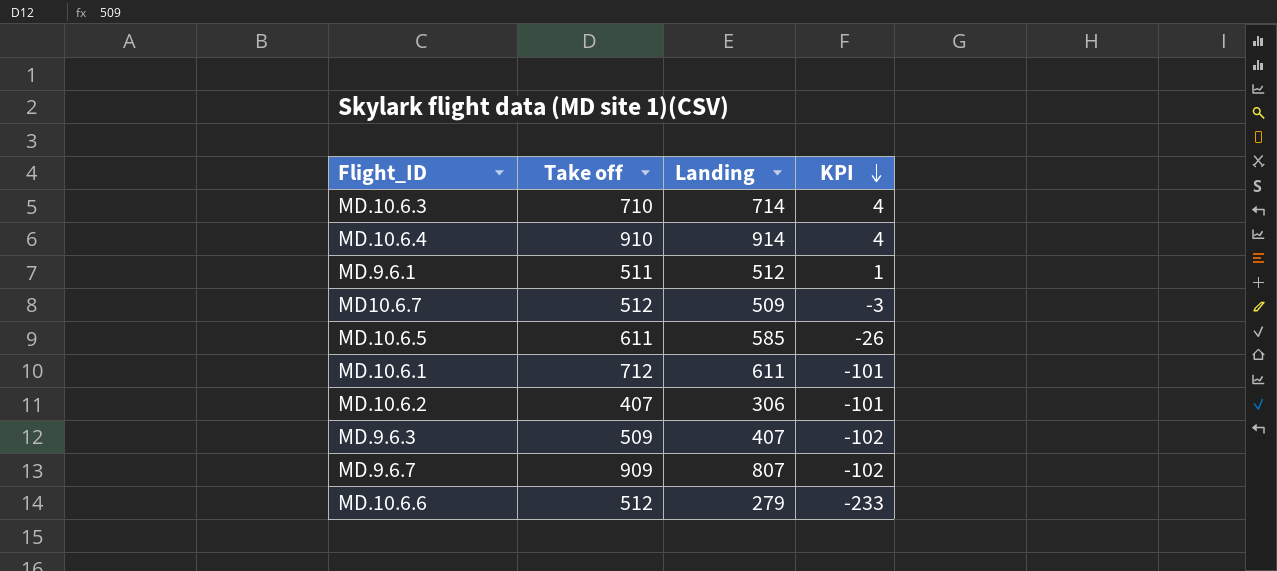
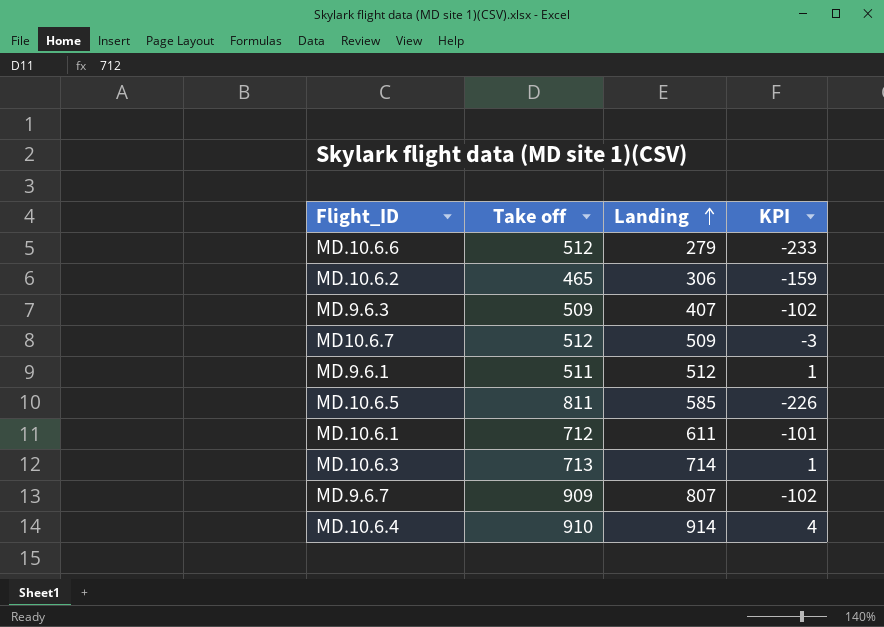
row order: KPI descending -> Landing ascending
MD.10.6.2 | Take off: 407 -> 465
MD.10.6.2 | KPI: -101 -> -159
MD.10.6.5 | Take off: 611 -> 811
MD.10.6.5 | KPI: -26 -> -226
MD.10.6.3 | Take off: 710 -> 713
MD.10.6.3 | KPI: 4 -> 1

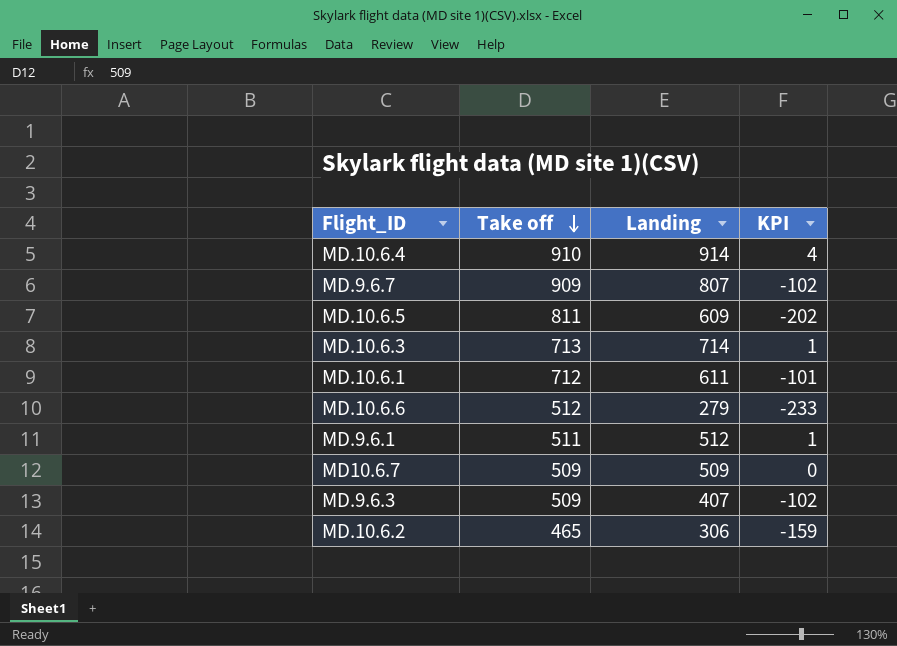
row order: Landing ascending -> Take off descending
MD.10.6.5 | Landing: 585 -> 609
MD.10.6.5 | KPI: -226 -> -202
MD10.6.7 | Take off: 512 -> 509
MD10.6.7 | KPI: -3 -> 0

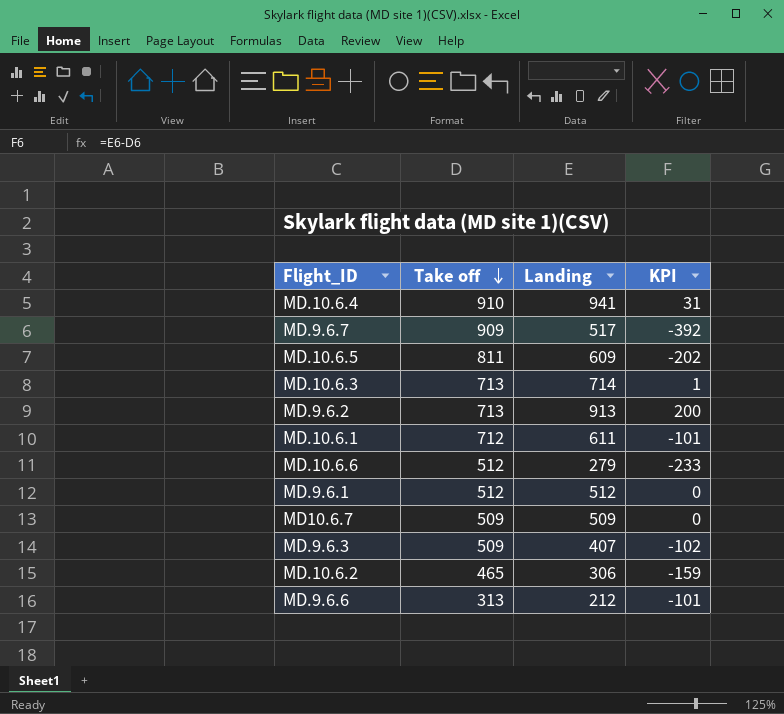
MD.10.6.4 | Landing: 914 -> 941
MD.10.6.4 | KPI: 4 -> 31
MD.9.6.7 | Landing: 807 -> 517
MD.9.6.7 | KPI: -102 -> -392
row MD.9.6.2: none -> 713 | 913 | 200
MD.9.6.1 | Take off: 511 -> 512
MD.9.6.1 | KPI: 1 -> 0
row MD.9.6.6: none -> 313 | 212 | -101

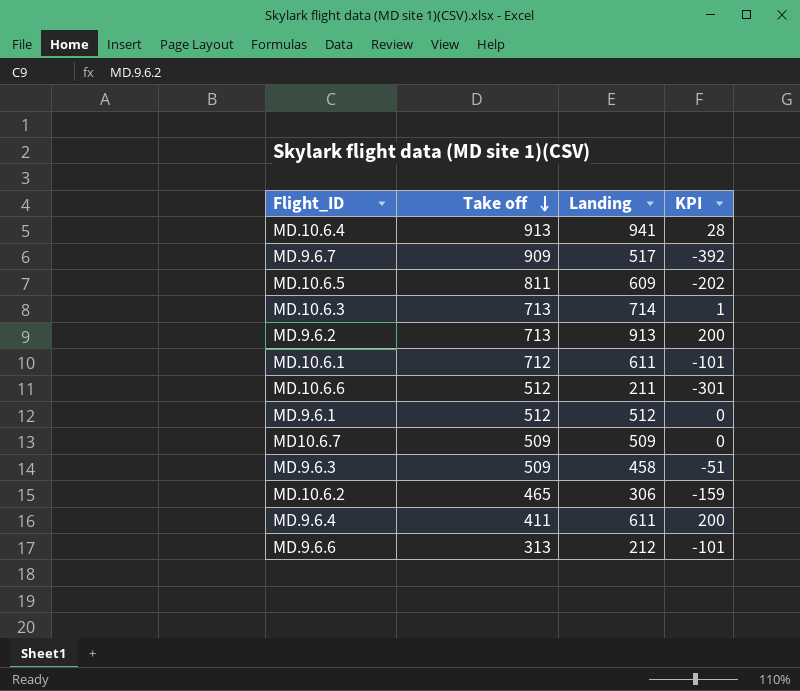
MD.10.6.4 | Take off: 910 -> 913
MD.10.6.4 | KPI: 31 -> 28
MD.10.6.6 | Landing: 279 -> 211
MD.10.6.6 | KPI: -233 -> -301
MD.9.6.3 | Landing: 407 -> 458
MD.9.6.3 | KPI: -102 -> -51
row MD.9.6.4: none -> 411 | 611 | 200

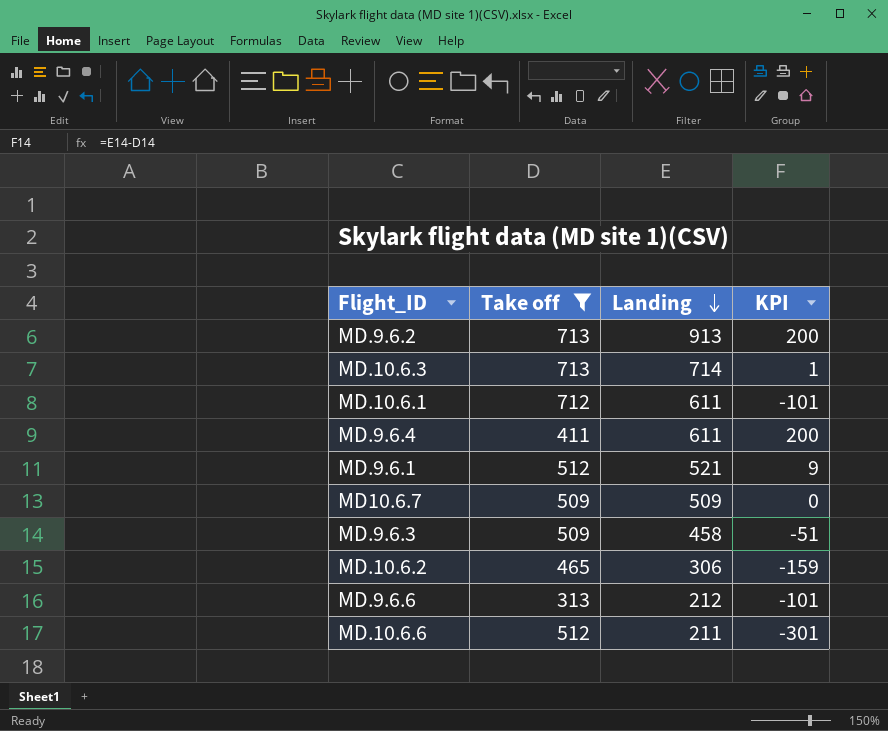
filter: none -> Take off <= 713
row order: Take off descending -> Landing descending
MD.9.6.1 | Landing: 512 -> 521
MD.9.6.1 | KPI: 0 -> 9

